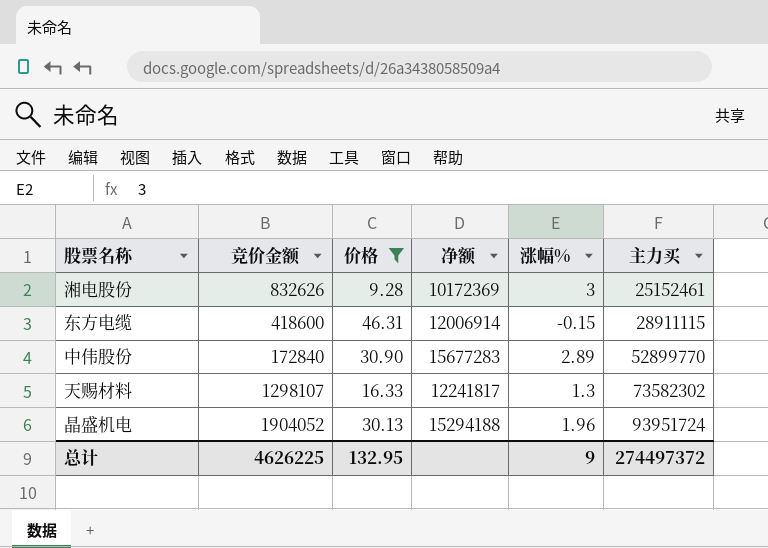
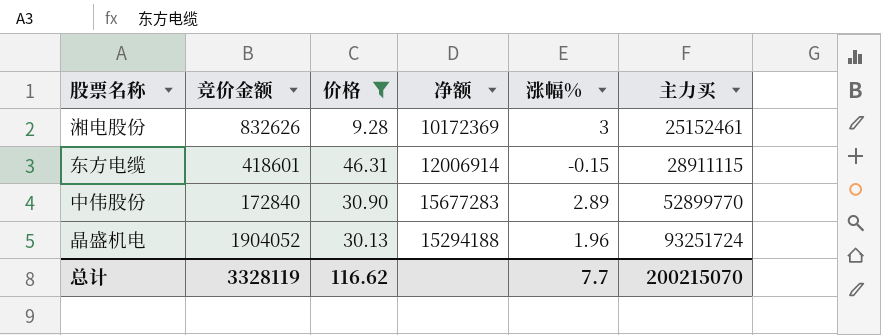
row 天赐材料: 1298107 | 16.33 | 12241817 | 1.3 | 73582302 -> none
东方电缆 | 竞价金额: 418600 -> 418601
晶盛机电 | 主力买: 93951724 -> 93251724
总计 | 竞价金额: 4626225 -> 3328119
总计 | 价格: 132.95 -> 116.62
总计 | 涨幅%: 9 -> 7.7
总计 | 主力买: 274497372 -> 200215070

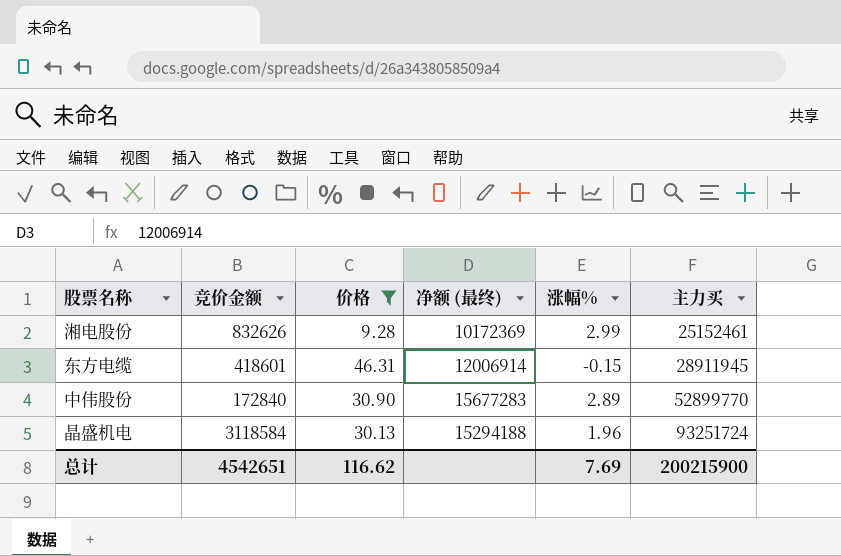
column name: 净额 -> 净额 (最终)
湘电股份 | 涨幅%: 3 -> 2.99
东方电缆 | 主力买: 28911115 -> 28911945
晶盛机电 | 竞价金额: 1904052 -> 3118584
总计 | 竞价金额: 3328119 -> 4542651
总计 | 涨幅%: 7.7 -> 7.69
总计 | 主力买: 200215070 -> 200215900

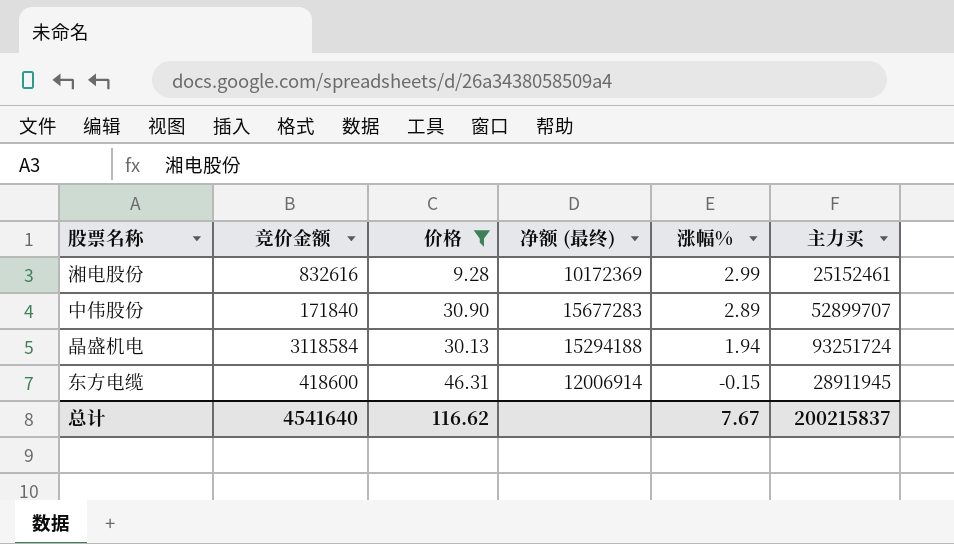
row order: 主力买 ascending -> 涨幅% descending
湘电股份 | 竞价金额: 832626 -> 832616
中伟股份 | 竞价金额: 172840 -> 171840
中伟股份 | 主力买: 52899770 -> 52899707
晶盛机电 | 涨幅%: 1.96 -> 1.94
东方电缆 | 竞价金额: 418601 -> 418600
总计 | 竞价金额: 4542651 -> 4541640
总计 | 涨幅%: 7.69 -> 7.67
总计 | 主力买: 200215900 -> 200215837

